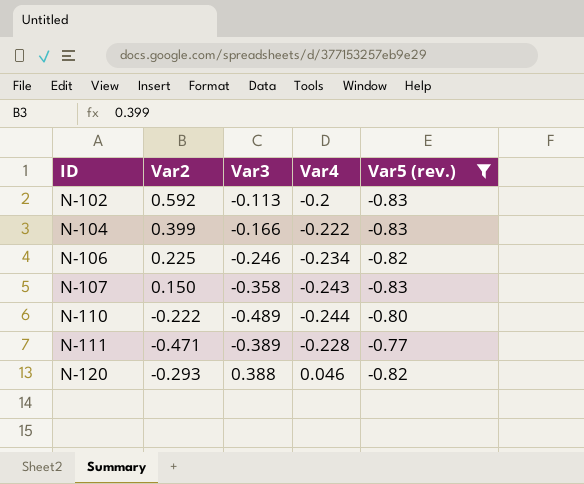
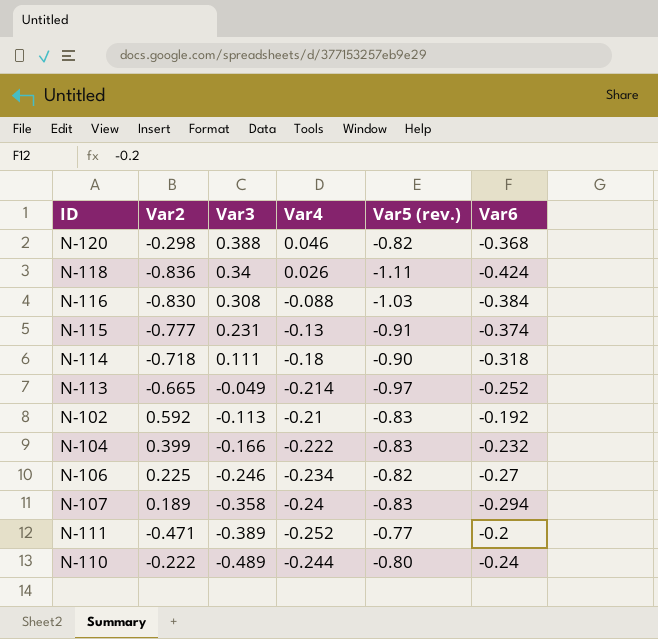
filter: Var5 (rev.) >= -0.83 -> none
row order: ID ascending -> Var3 descending
column Var6 | position: none -> 6
N-120 | Var2: -0.293 -> -0.298
N-102 | Var4: -0.2 -> -0.21
N-107 | Var2: 0.150 -> 0.189
N-107 | Var4: -0.243 -> -0.24
N-111 | Var4: -0.228 -> -0.252

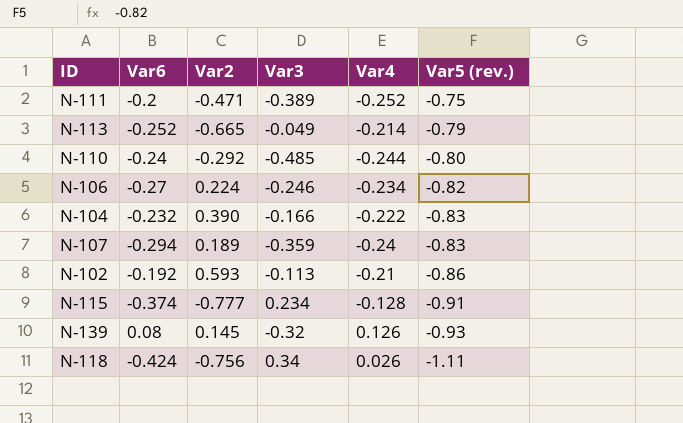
row order: Var3 descending -> Var5 (rev.) descending
column Var6 | position: 6 -> 2
row N-120: -0.298 | 0.388 | 0.046 | -0.82 | -0.368 -> none
row N-116: -0.830 | 0.308 | -0.088 | -1.03 | -0.384 -> none
row N-114: -0.718 | 0.111 | -0.18 | -0.90 | -0.318 -> none
N-111 | Var5 (rev.): -0.77 -> -0.75
N-113 | Var5 (rev.): -0.97 -> -0.79
N-110 | Var2: -0.222 -> -0.292
N-110 | Var3: -0.489 -> -0.485
N-106 | Var2: 0.225 -> 0.224
N-104 | Var2: 0.399 -> 0.390
N-107 | Var3: -0.358 -> -0.359
N-102 | Var2: 0.592 -> 0.593
N-102 | Var5 (rev.): -0.83 -> -0.86
N-115 | Var3: 0.231 -> 0.234
N-115 | Var4: -0.13 -> -0.128
row N-139: none -> 0.08 | 0.145 | -0.32 | 0.126 | -0.93
N-118 | Var2: -0.836 -> -0.756

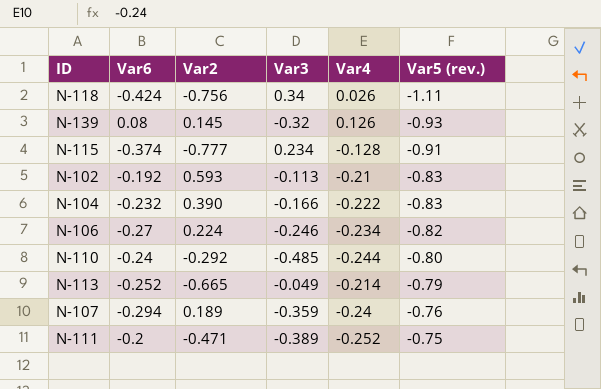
row order: Var5 (rev.) descending -> Var5 (rev.) ascending
N-102 | Var5 (rev.): -0.86 -> -0.83
N-107 | Var5 (rev.): -0.83 -> -0.76

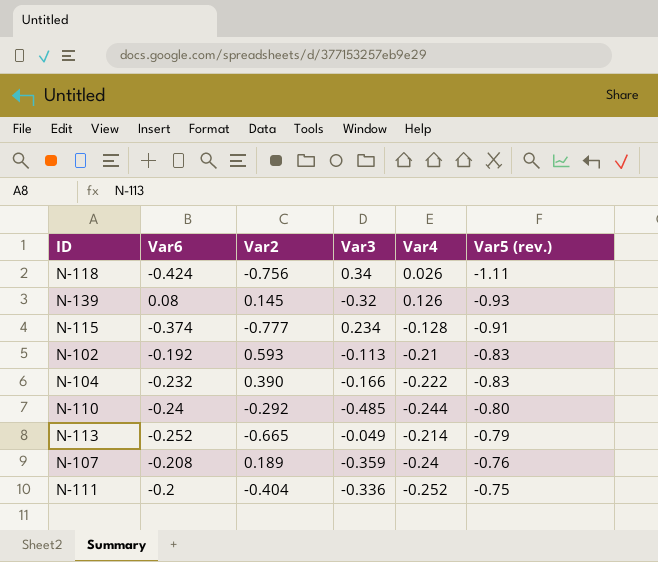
row N-106: -0.27 | 0.224 | -0.246 | -0.234 | -0.82 -> none
N-107 | Var6: -0.294 -> -0.208
N-111 | Var2: -0.471 -> -0.404
N-111 | Var3: -0.389 -> -0.336

